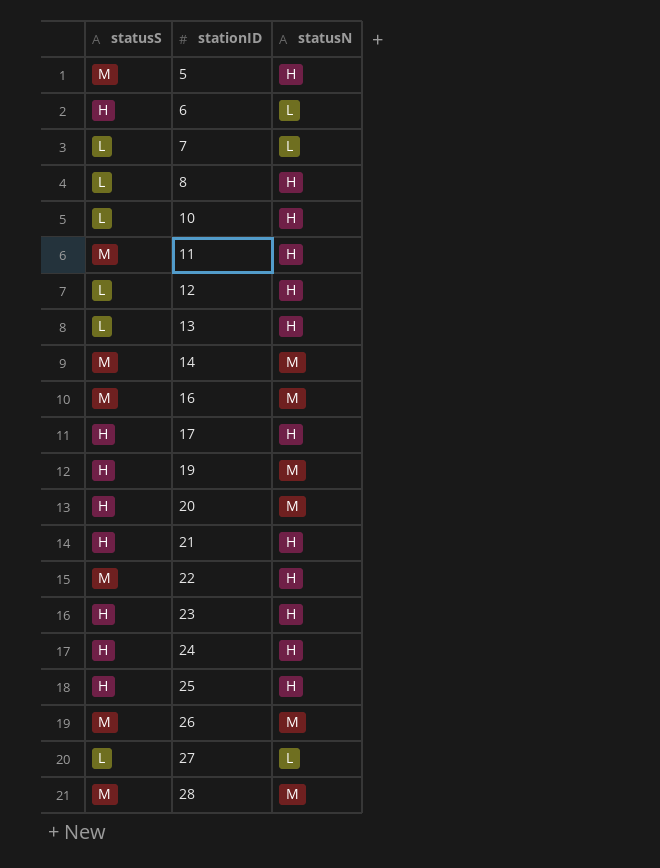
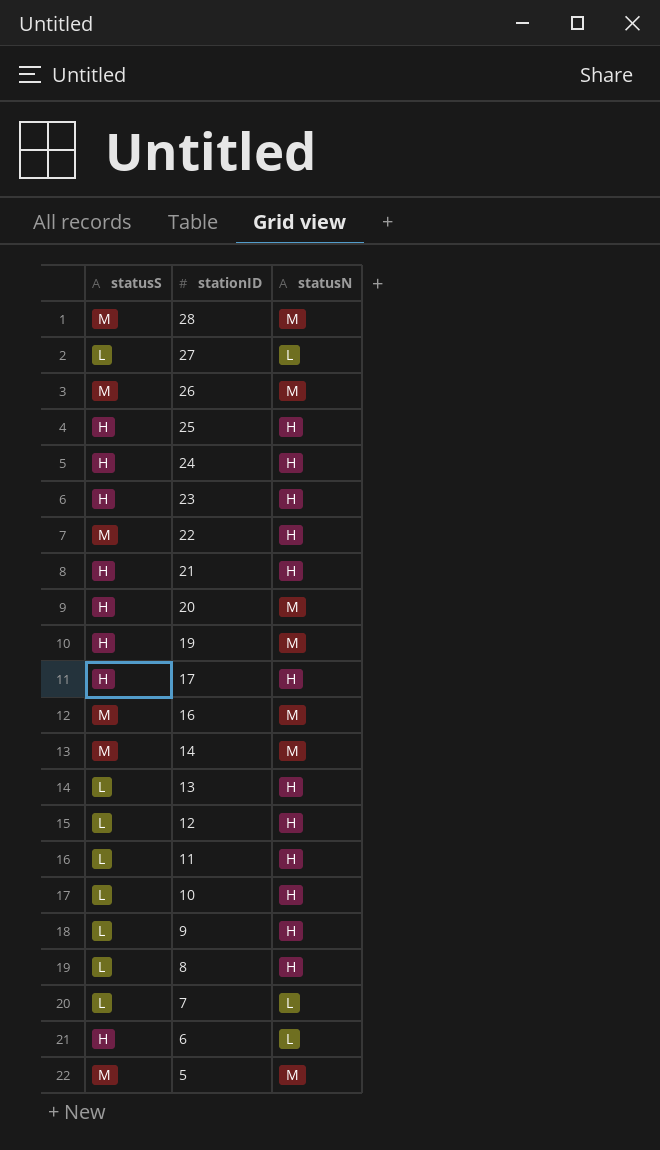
row order: stationID ascending -> stationID descending
11 | statusS: M -> L
row 9: none -> L | H
5 | statusN: H -> M

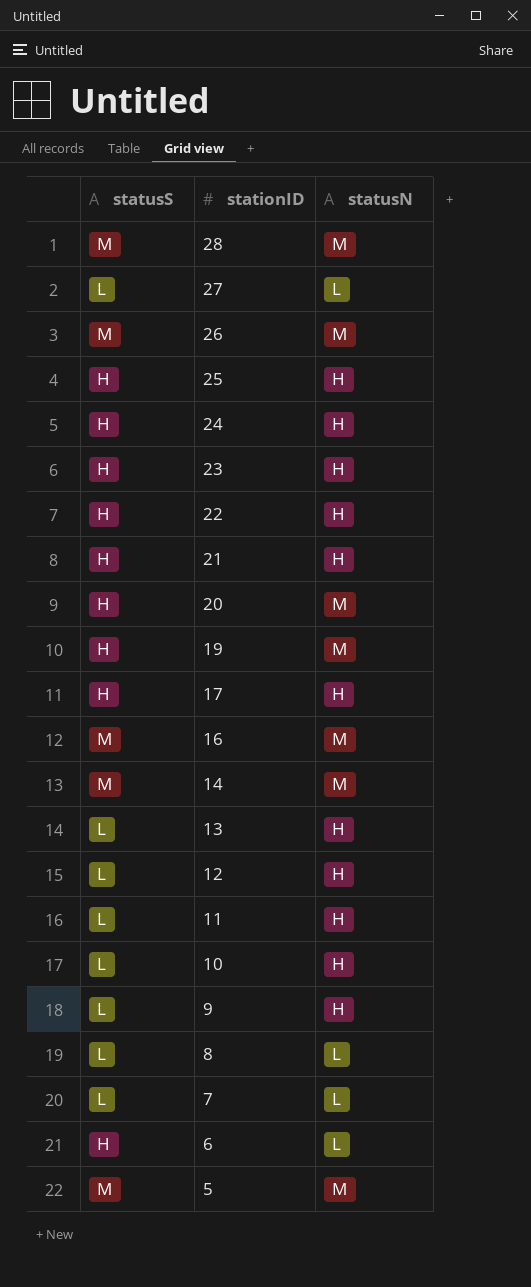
22 | statusS: M -> H
8 | statusN: H -> L

